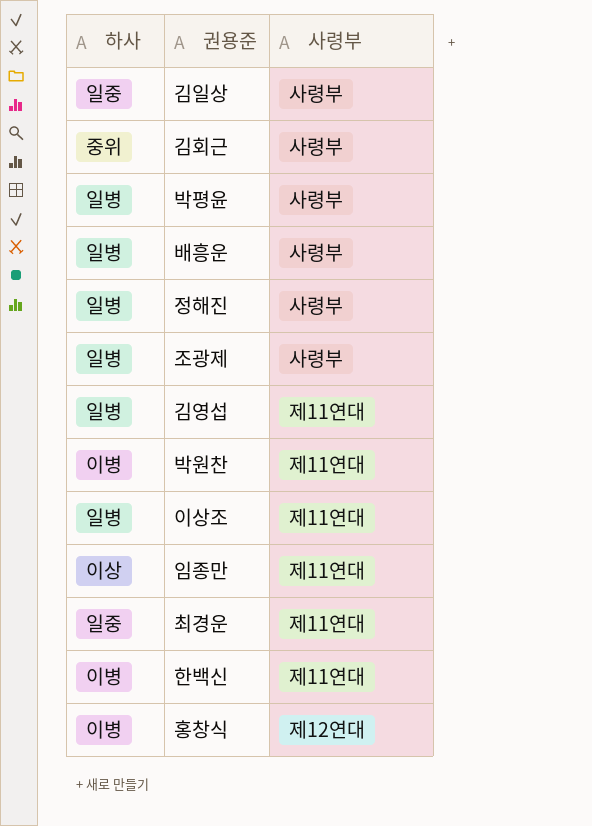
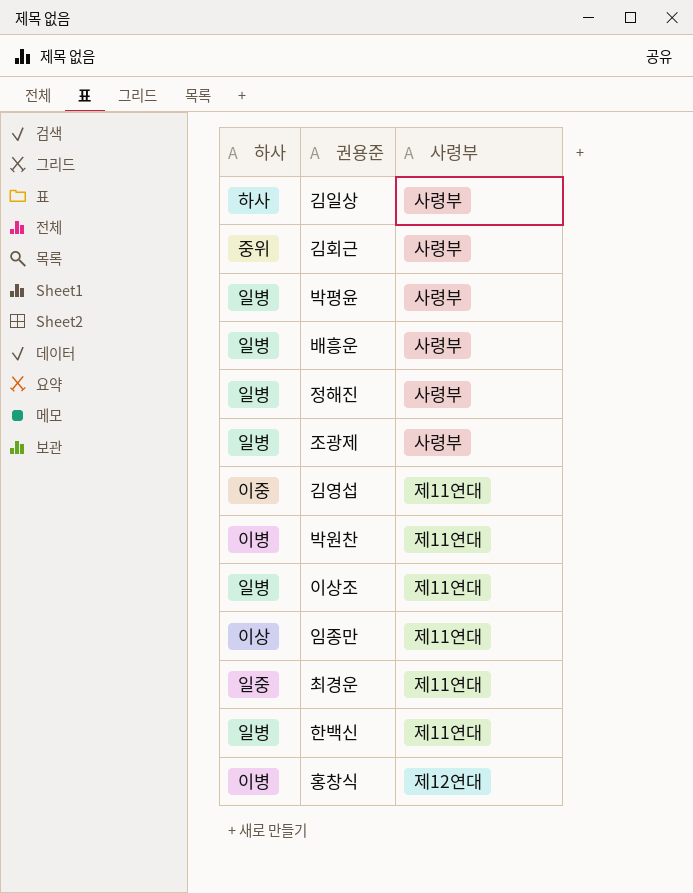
김일상 | 하사: 일중 -> 하사
김영섭 | 하사: 일병 -> 이중
한백신 | 하사: 이병 -> 일병

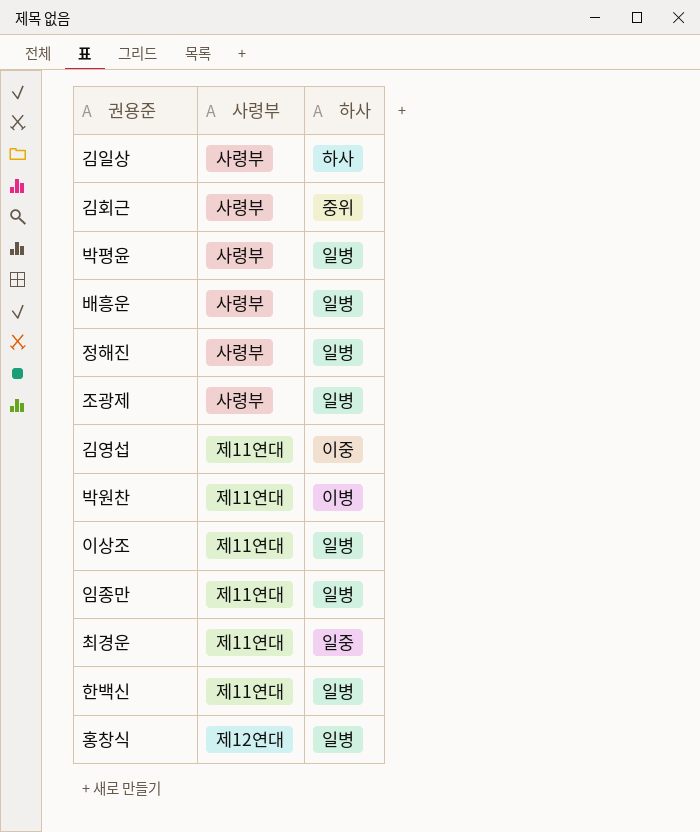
column 하사 | position: 1 -> 3
임종만 | 하사: 이상 -> 일병
홍창식 | 하사: 이병 -> 일병

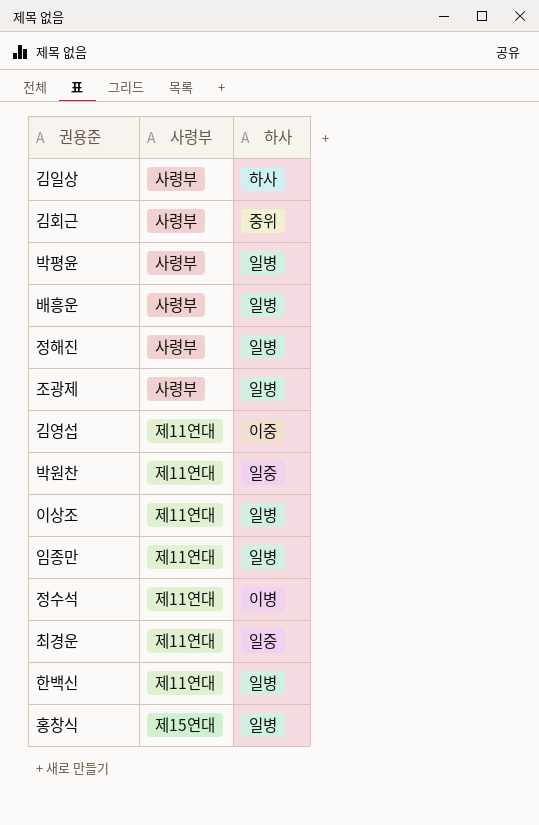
박원찬 | 하사: 이병 -> 일중
row 정수석: none -> 제11연대 | 이병
홍창식 | 사령부: 제12연대 -> 제15연대

